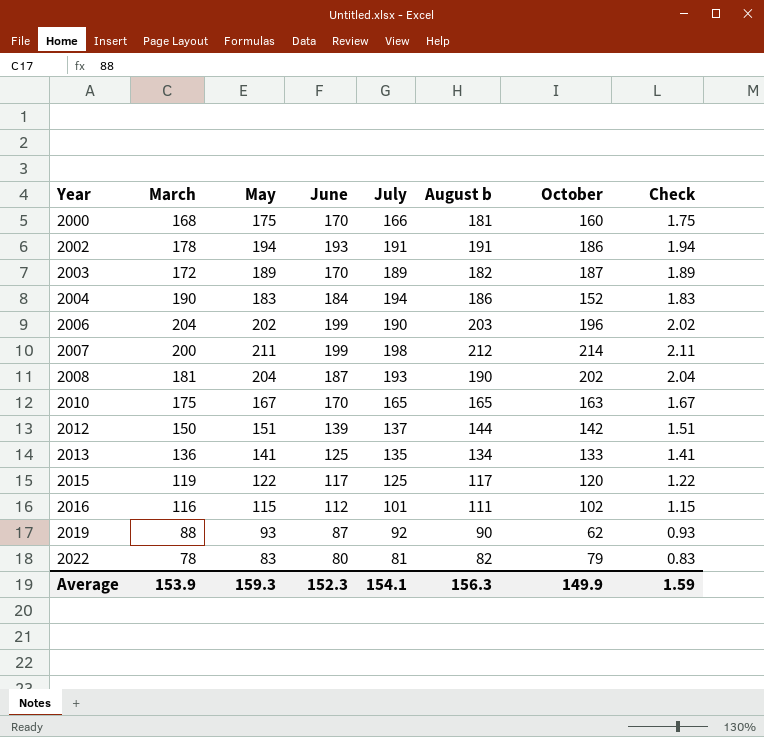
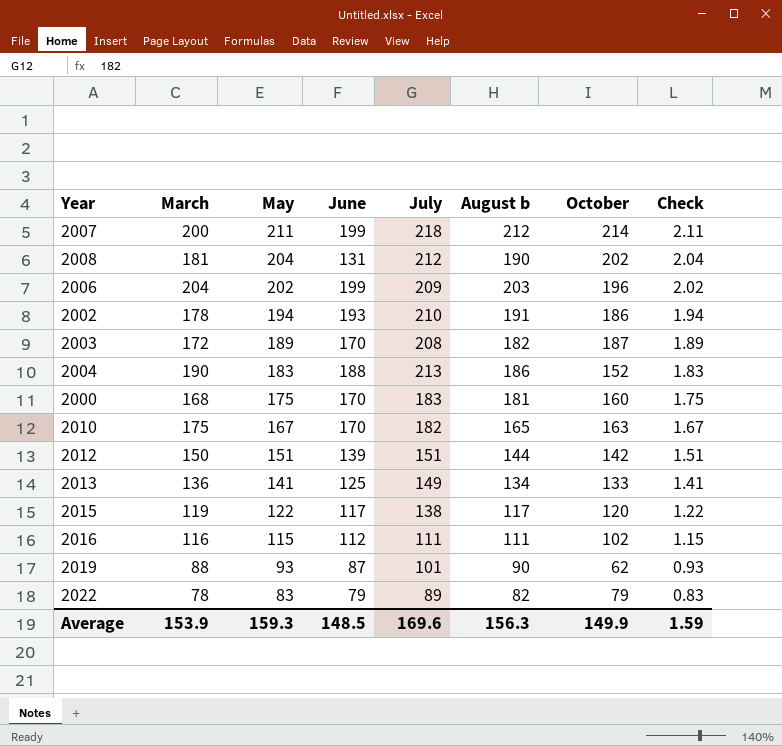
row order: Year ascending -> May descending
2007 | July: 198 -> 218
2008 | June: 187 -> 131
2008 | July: 193 -> 212
2006 | July: 190 -> 209
2002 | July: 191 -> 210
2003 | July: 189 -> 208
2004 | June: 184 -> 188
2004 | July: 194 -> 213
2000 | July: 166 -> 183
2010 | July: 165 -> 182
2012 | July: 137 -> 151
2013 | July: 135 -> 149
2015 | July: 125 -> 138
2016 | July: 101 -> 111
2019 | July: 92 -> 101
2022 | June: 80 -> 79
2022 | July: 81 -> 89
Average | June: 152.3 -> 148.5
Average | July: 154.1 -> 169.6

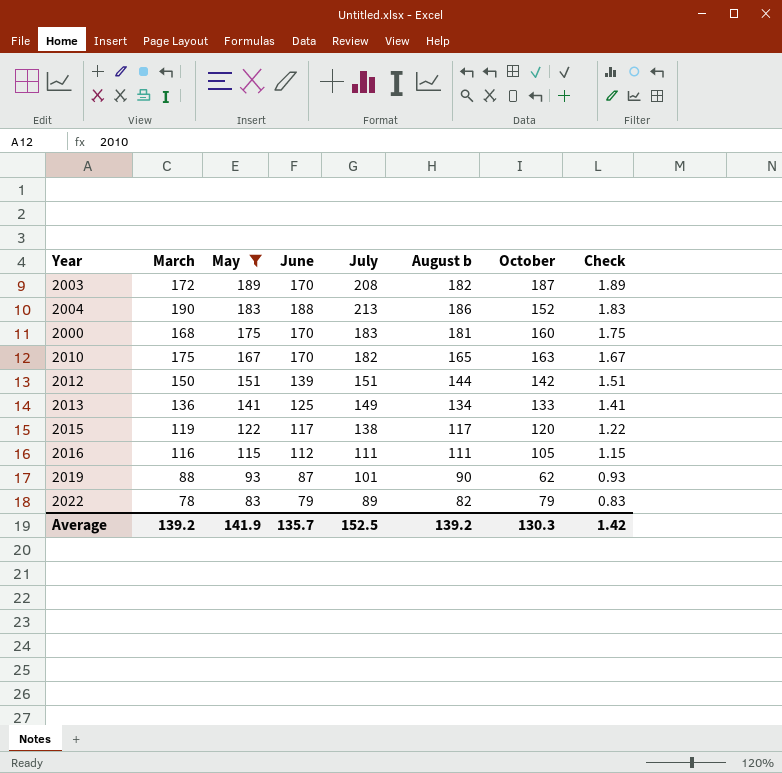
filter: none -> May <= 189
2016 | October: 102 -> 105
Average | March: 153.9 -> 139.2
Average | May: 159.3 -> 141.9
Average | June: 148.5 -> 135.7
Average | July: 169.6 -> 152.5
Average | August b: 156.3 -> 139.2
Average | October: 149.9 -> 130.3
Average | Check: 1.59 -> 1.42

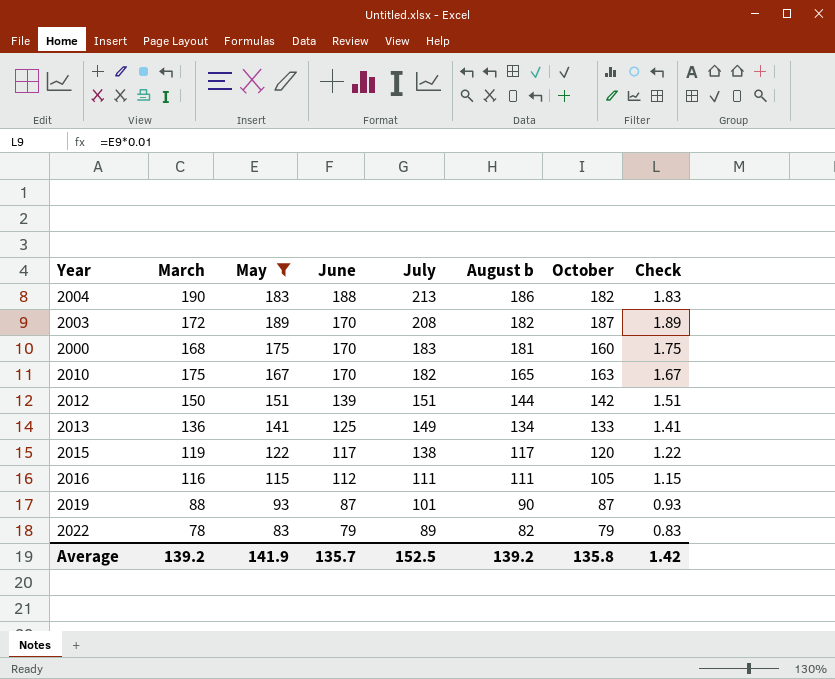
row order: May descending -> June descending
2004 | October: 152 -> 182
2019 | October: 62 -> 87
Average | October: 130.3 -> 135.8

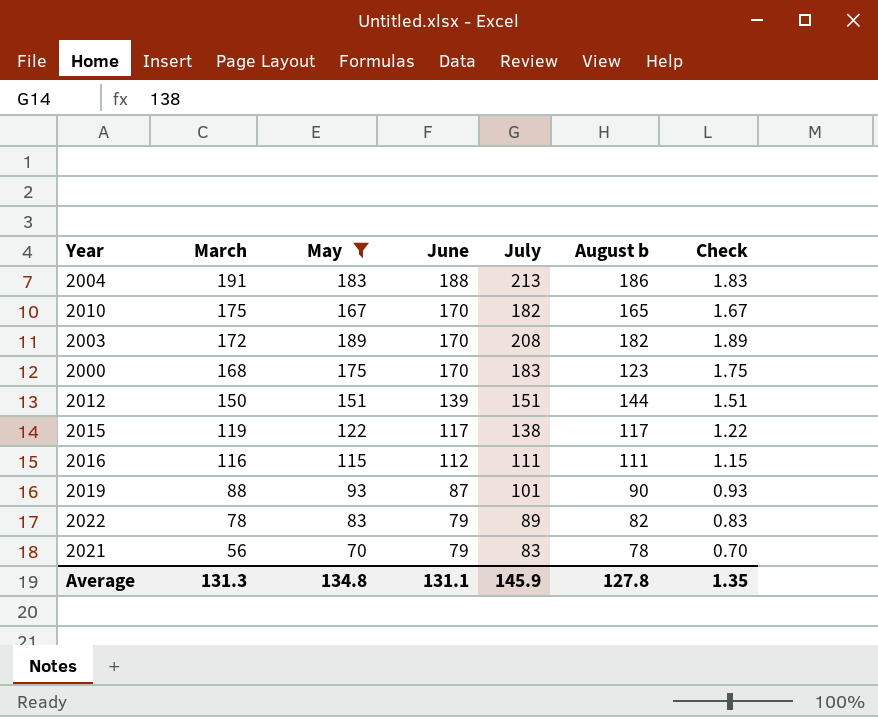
row order: June descending -> March descending
column October | position: 7 -> none
row 2013: 136 | 141 | 125 | 149 | 134 | 133 | 1.41 -> none
2004 | March: 190 -> 191
2000 | August b: 181 -> 123
row 2021: none -> 56 | 70 | 79 | 83 | 78 | 0.70
Average | March: 139.2 -> 131.3
Average | May: 141.9 -> 134.8
Average | June: 135.7 -> 131.1
Average | July: 152.5 -> 145.9
Average | August b: 139.2 -> 127.8
Average | Check: 1.42 -> 1.35

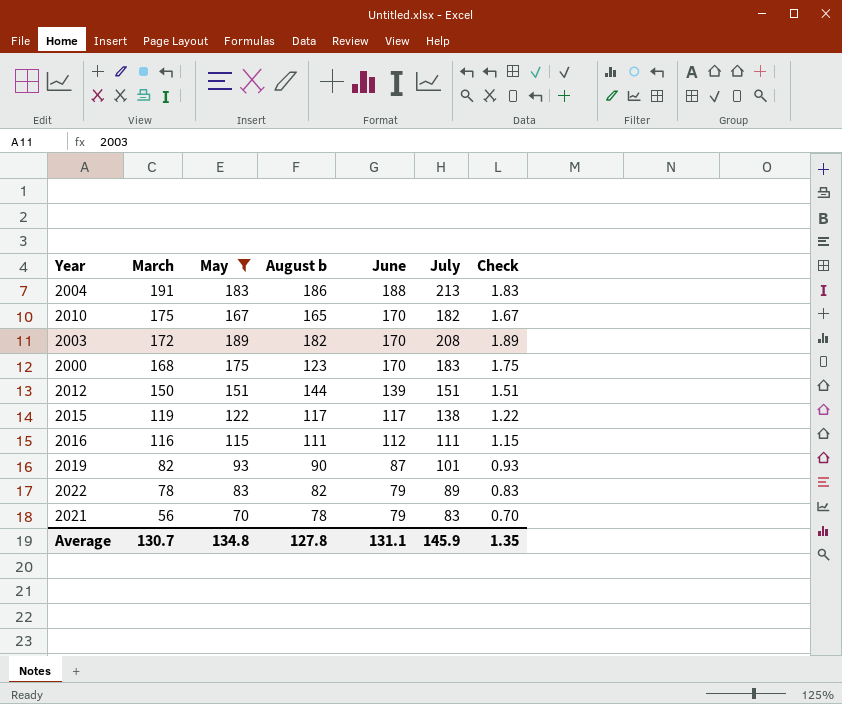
column August b | position: 6 -> 4
2019 | March: 88 -> 82
Average | March: 131.3 -> 130.7

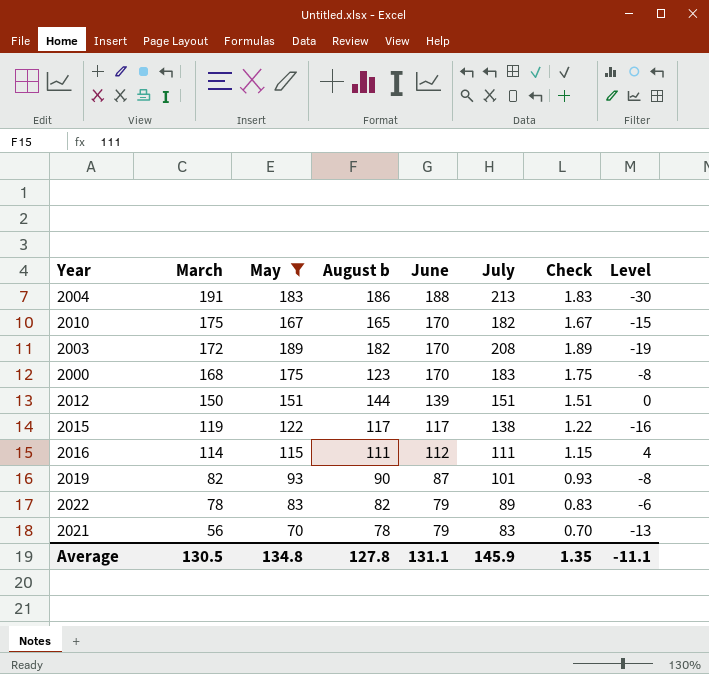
column Level | formula: none -> [May] - [July]
2016 | March: 116 -> 114
Average | March: 130.7 -> 130.5

